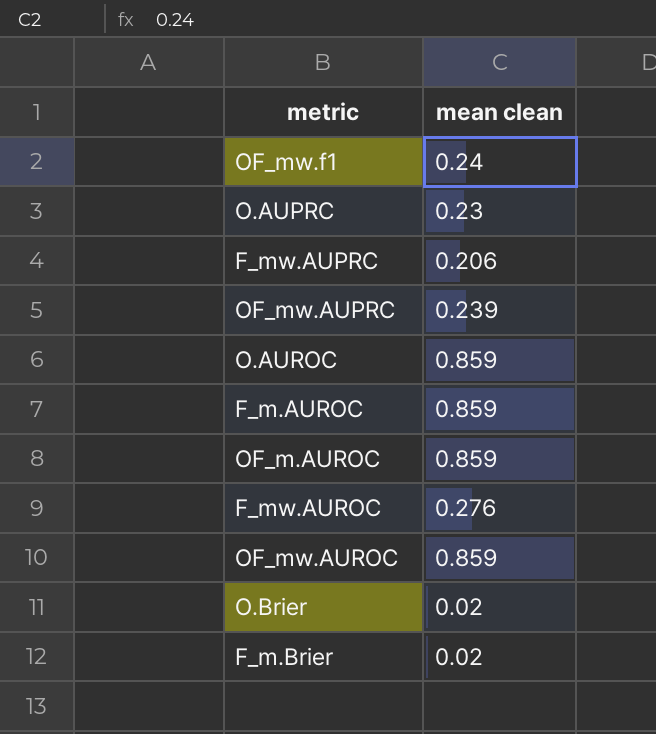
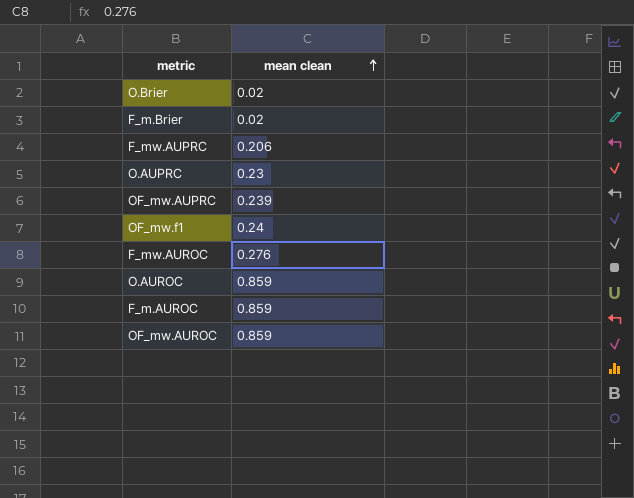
row order: none -> mean clean ascending
row OF_m.AUROC: 0.859 -> none

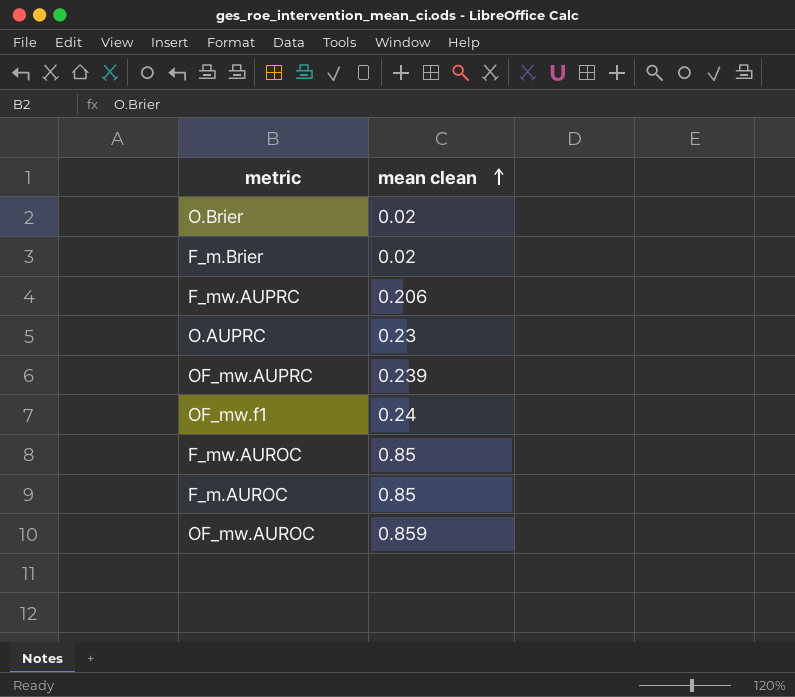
row O.AUROC: 0.859 -> none
F_mw.AUROC | mean clean: 0.276 -> 0.85
F_m.AUROC | mean clean: 0.859 -> 0.85

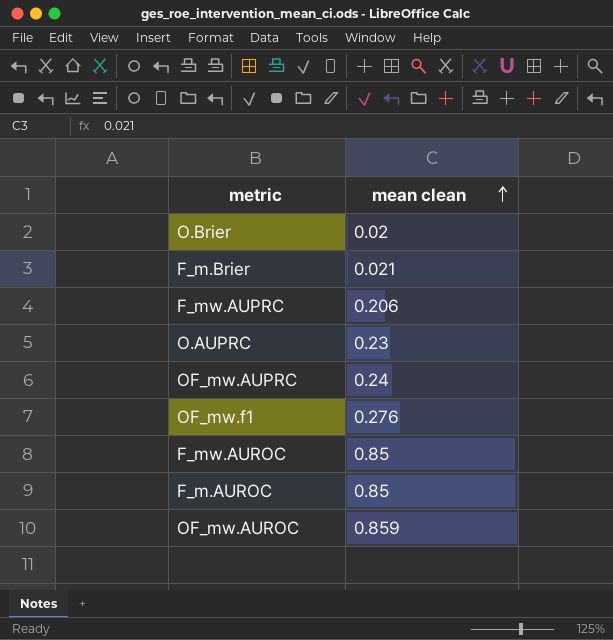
F_m.Brier | mean clean: 0.02 -> 0.021
OF_mw.AUPRC | mean clean: 0.239 -> 0.24
OF_mw.f1 | mean clean: 0.24 -> 0.276

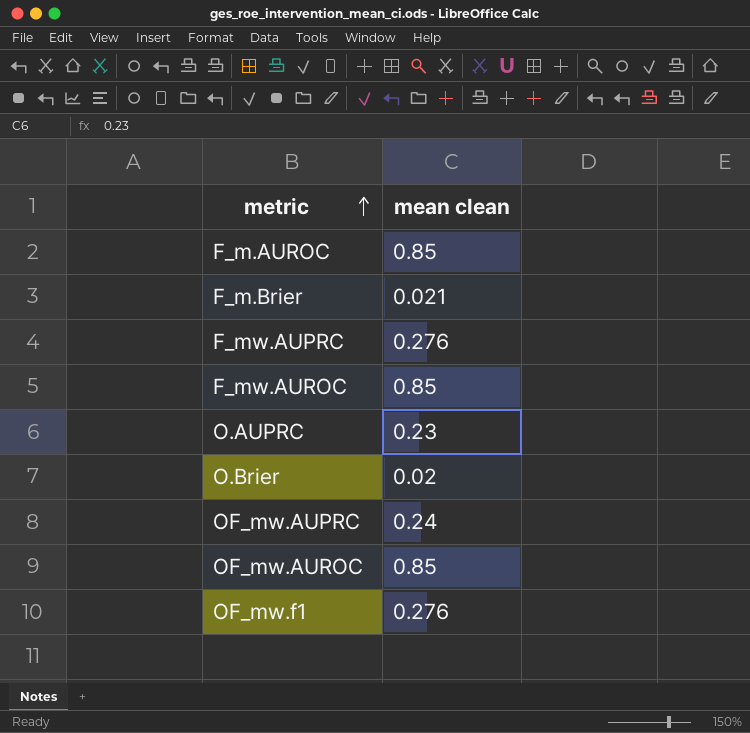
row order: mean clean ascending -> metric ascending
F_mw.AUPRC | mean clean: 0.206 -> 0.276
OF_mw.AUROC | mean clean: 0.859 -> 0.85

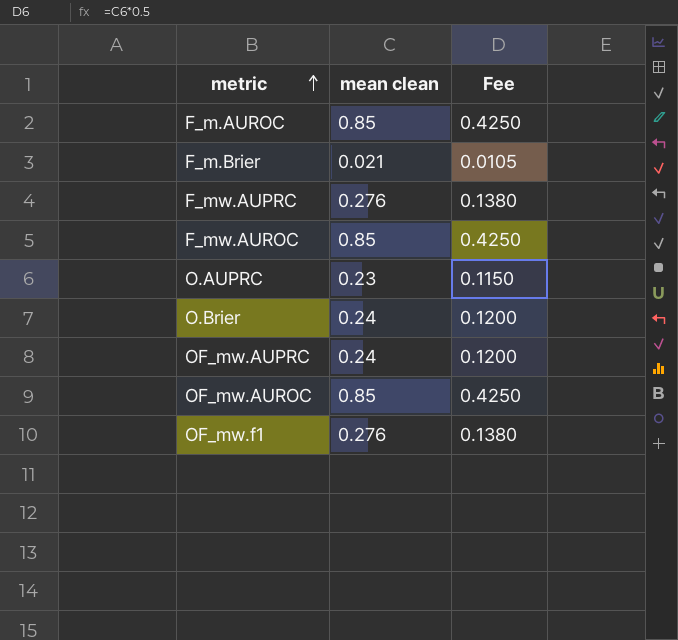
column Fee | formula: none -> [mean clean] * 0.5
O.Brier | mean clean: 0.02 -> 0.24

